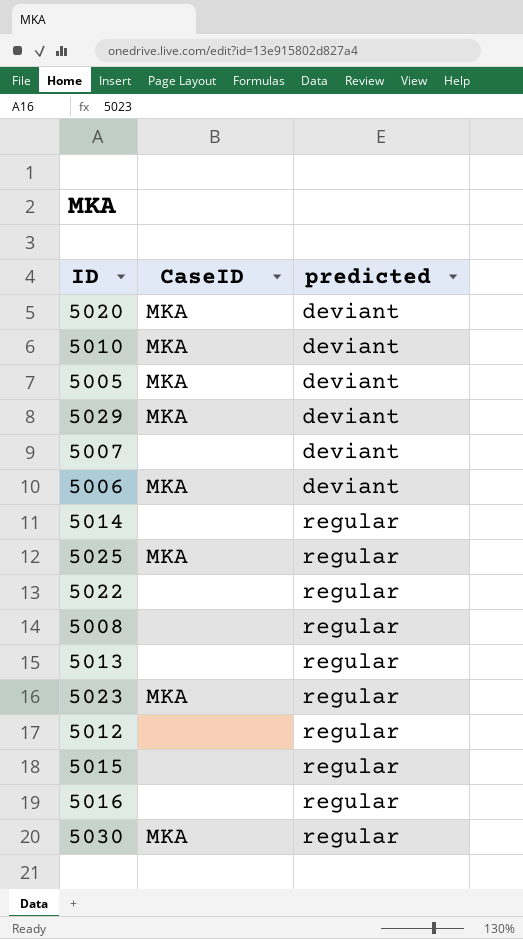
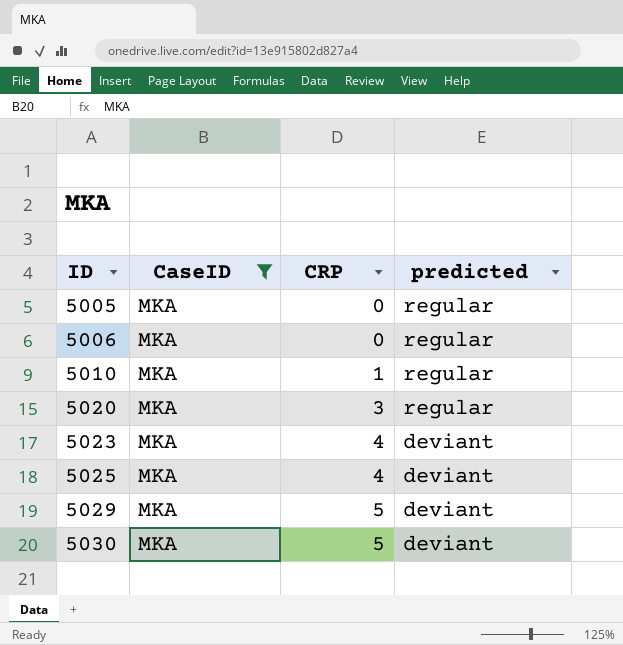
filter: none -> CaseID = MKA
row order: predicted ascending -> ID ascending
column CRP | position: none -> 3
5005 | predicted: deviant -> regular
5006 | predicted: deviant -> regular
5010 | predicted: deviant -> regular
5020 | predicted: deviant -> regular
5023 | predicted: regular -> deviant
5025 | predicted: regular -> deviant
5030 | predicted: regular -> deviant

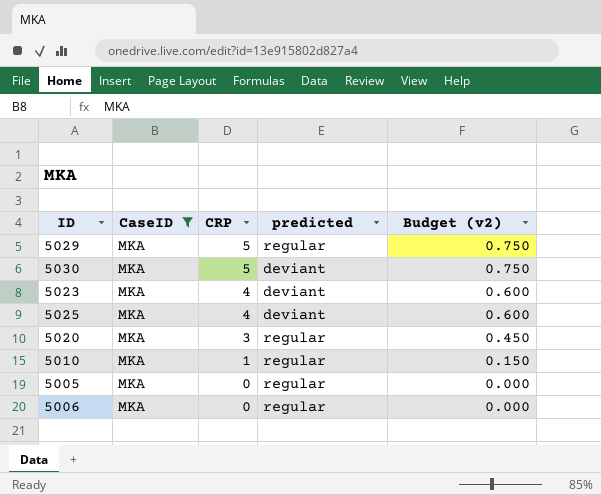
row order: ID ascending -> CRP descending
column Budget (v2) | formula: none -> [CRP] * 0.15
5029 | predicted: deviant -> regular

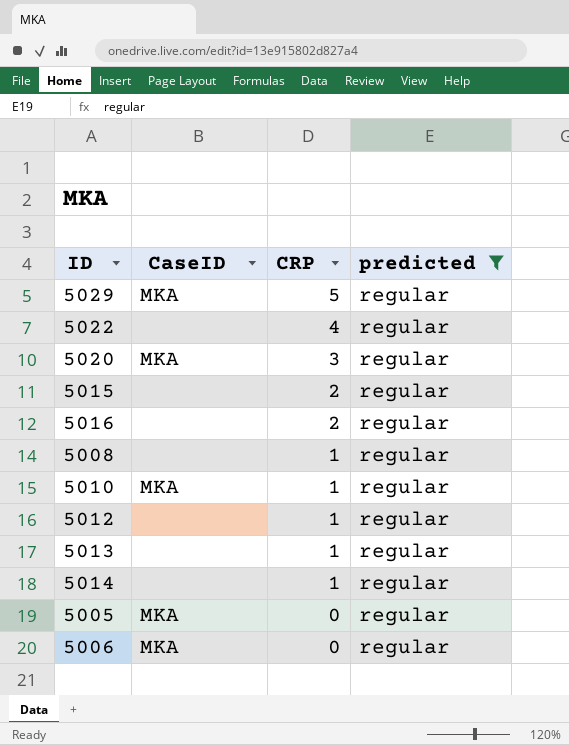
filter: CaseID = MKA -> predicted = regular
column Budget (v2) | formula: [CRP] * 0.15 -> none

